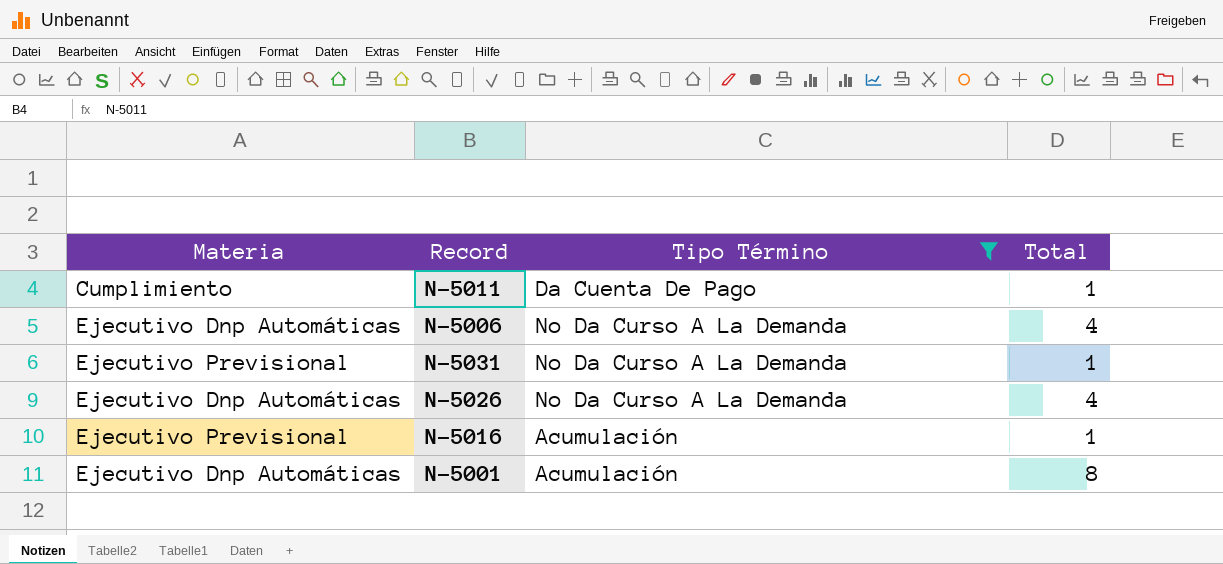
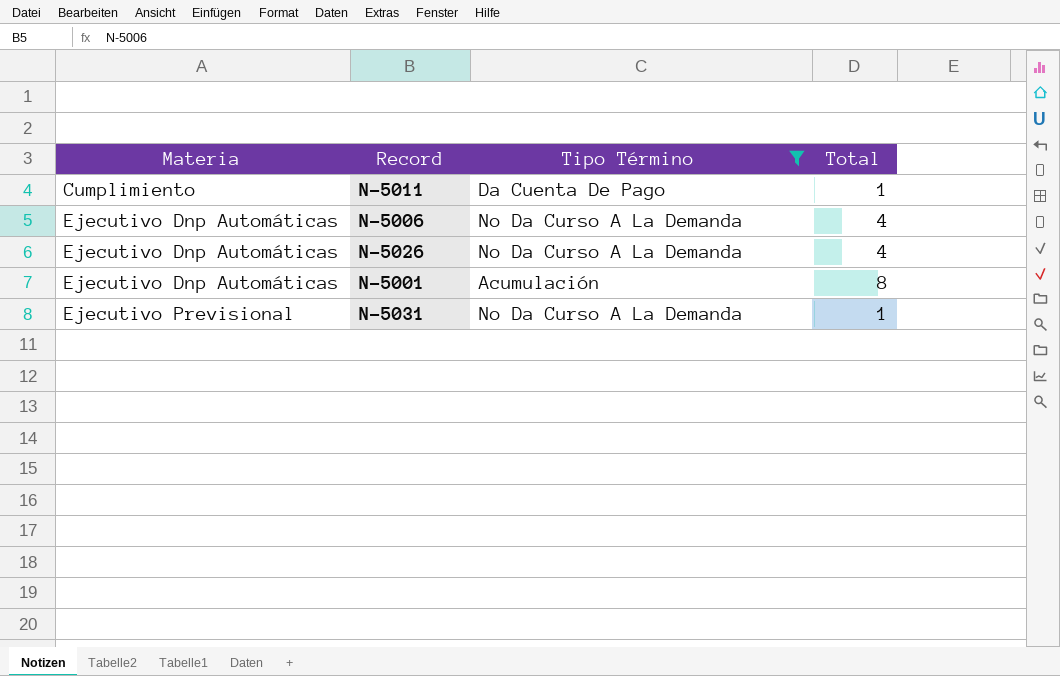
row order: none -> Materia ascending
row N-5016: Ejecutivo Previsional | Acumulación | 1 -> none

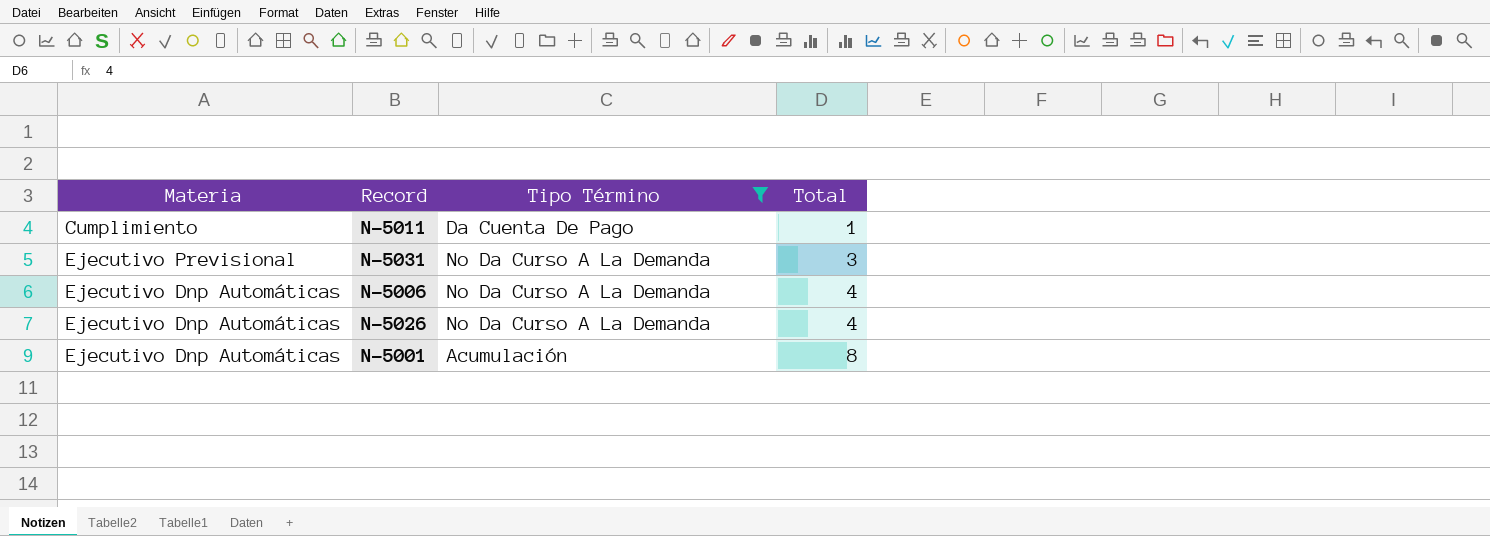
row order: Materia ascending -> Total ascending
N-5031 | Total: 1 -> 3

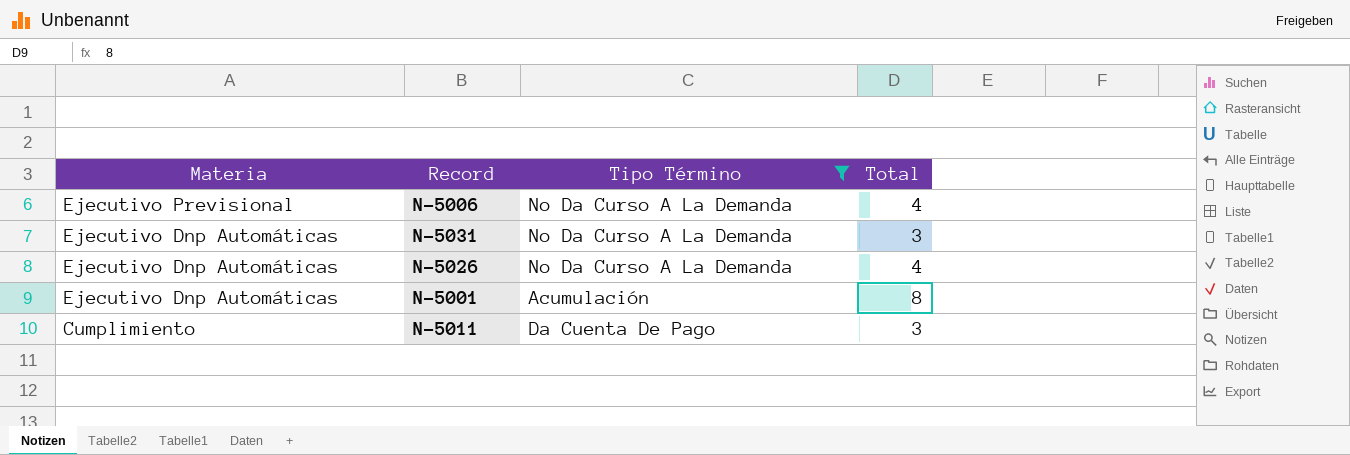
row order: Total ascending -> Materia descending
N-5006 | Materia: Ejecutivo Dnp Automáticas -> Ejecutivo Previsional
N-5031 | Materia: Ejecutivo Previsional -> Ejecutivo Dnp Automáticas
N-5011 | Total: 1 -> 3

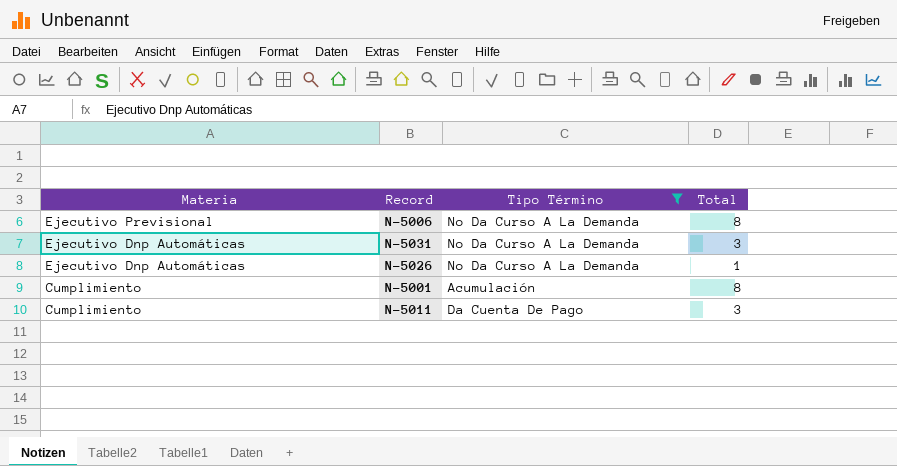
N-5006 | Total: 4 -> 8
N-5026 | Total: 4 -> 1
N-5001 | Materia: Ejecutivo Dnp Automáticas -> Cumplimiento

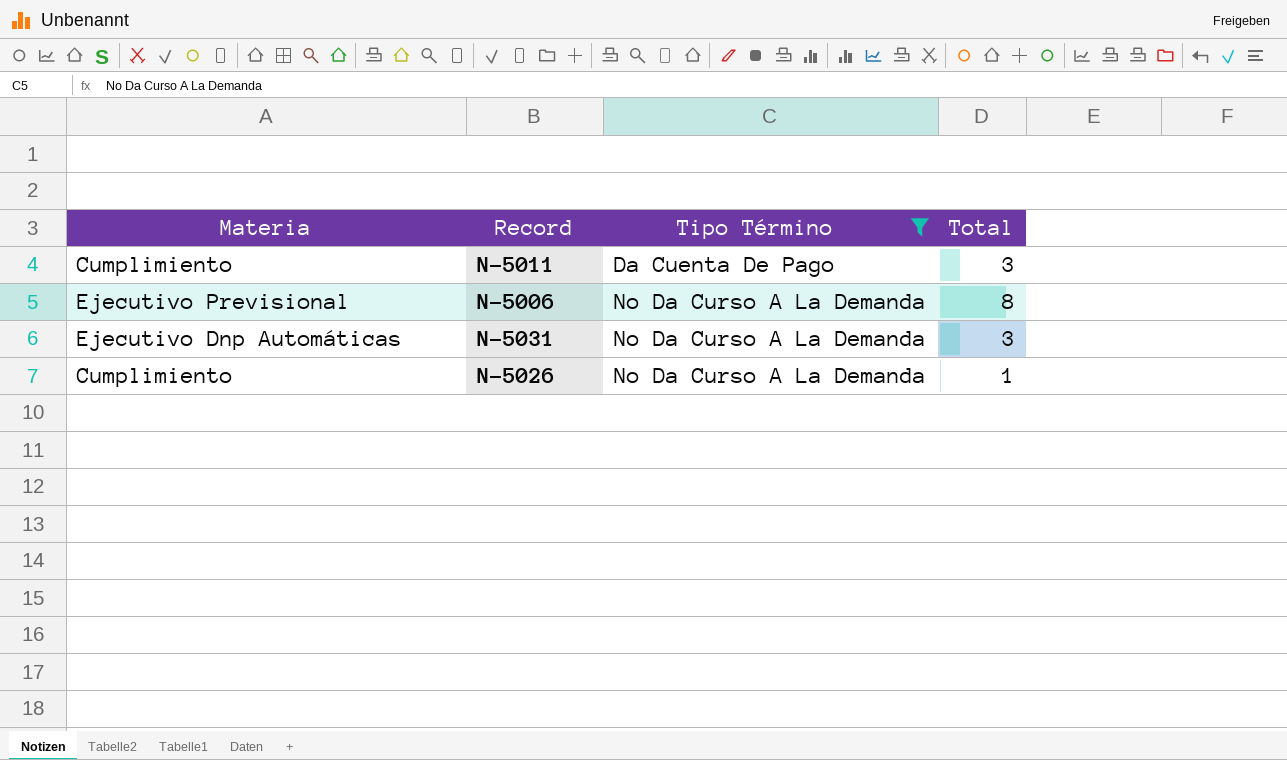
row order: Materia descending -> Tipo Término ascending
row N-5001: Cumplimiento | Acumulación | 8 -> none
N-5026 | Materia: Ejecutivo Dnp Automáticas -> Cumplimiento

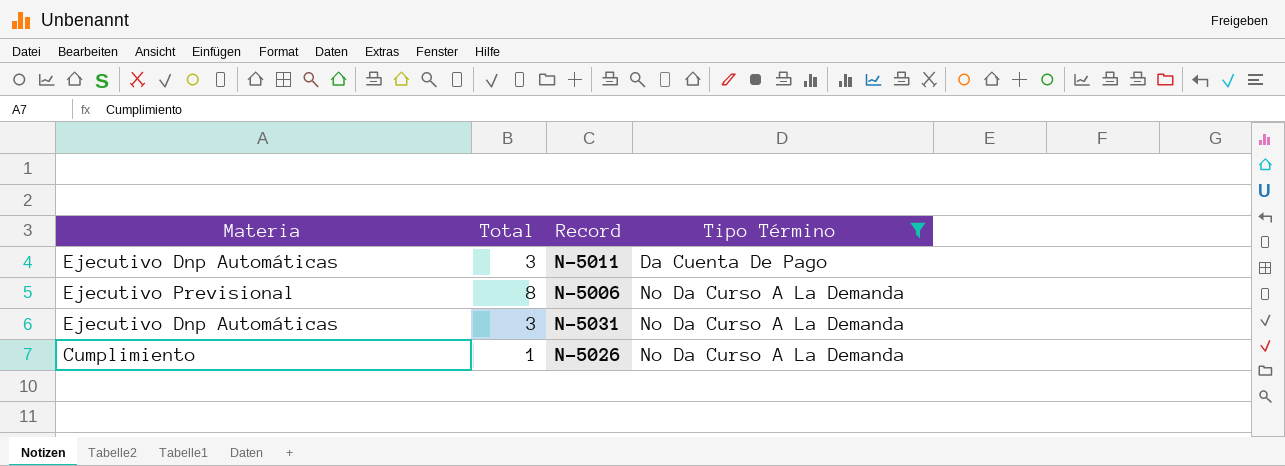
column Total | position: 4 -> 2
N-5011 | Materia: Cumplimiento -> Ejecutivo Dnp Automáticas

